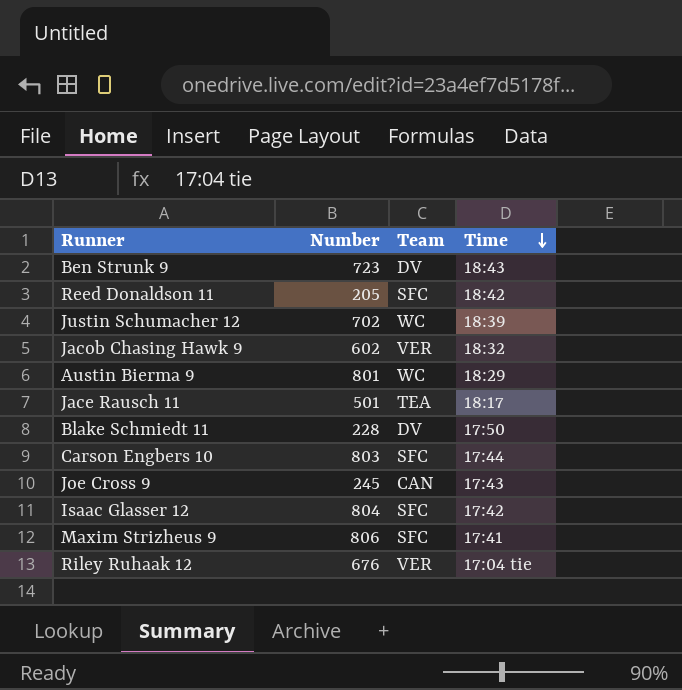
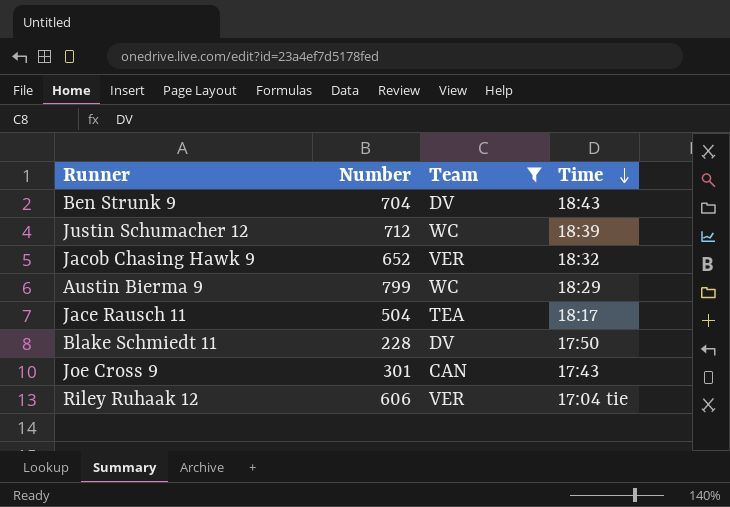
filter: none -> Team != SFC
Ben Strunk 9 | Number: 723 -> 704
Justin Schumacher 12 | Number: 702 -> 712
Jacob Chasing Hawk 9 | Number: 602 -> 652
Austin Bierma 9 | Number: 801 -> 799
Jace Rausch 11 | Number: 501 -> 504
Joe Cross 9 | Number: 245 -> 301
Riley Ruhaak 12 | Number: 676 -> 606

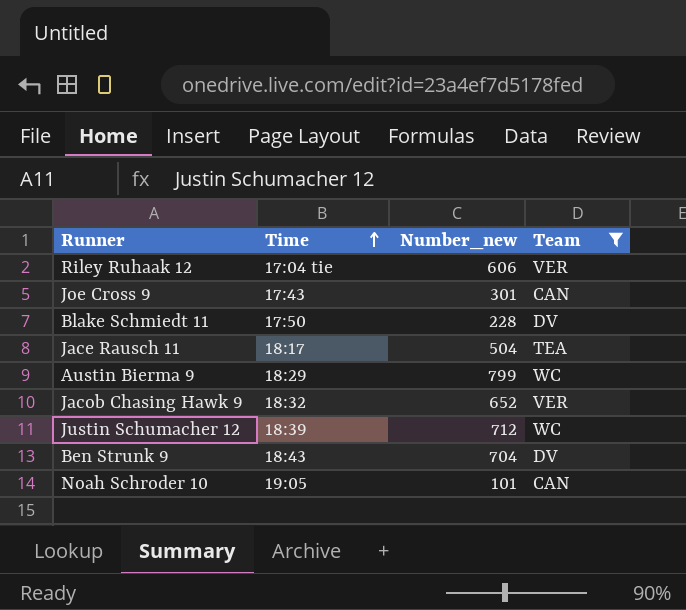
row order: Time descending -> Time ascending
column Time | position: 4 -> 2
column name: Number -> Number_new
row Noah Schroder 10: none -> 19:05 | 101 | CAN

